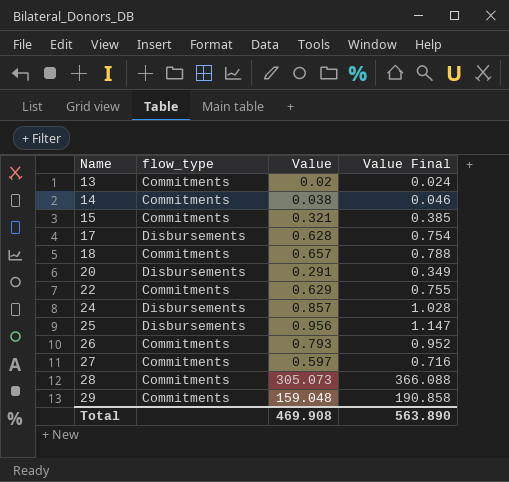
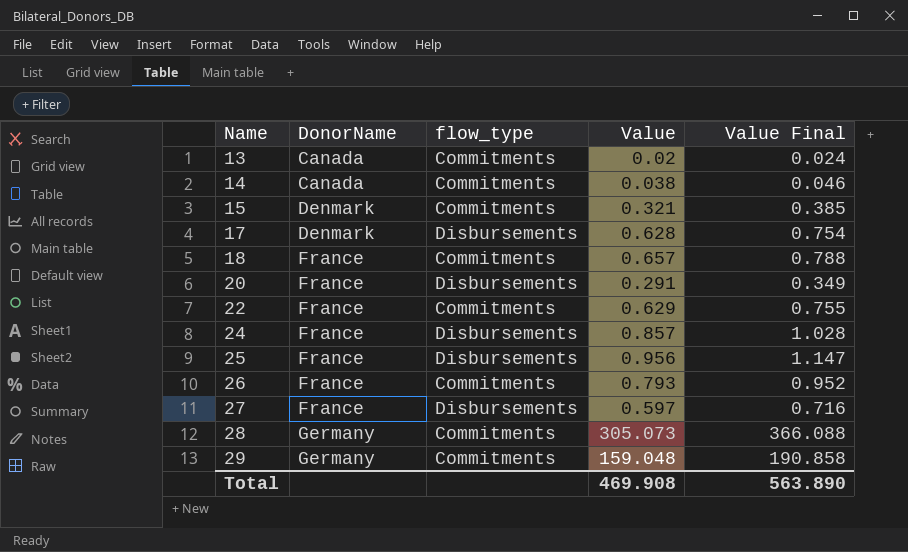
column DonorName | position: none -> 2
27 | flow_type: Commitments -> Disbursements

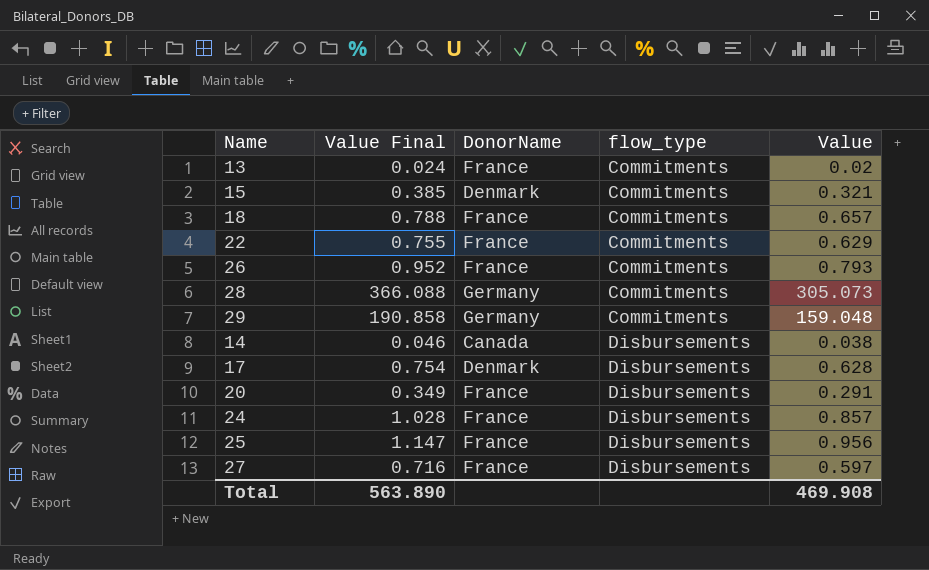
row order: Name ascending -> flow_type ascending
column Value Final | position: 5 -> 2
13 | DonorName: Canada -> France
14 | flow_type: Commitments -> Disbursements

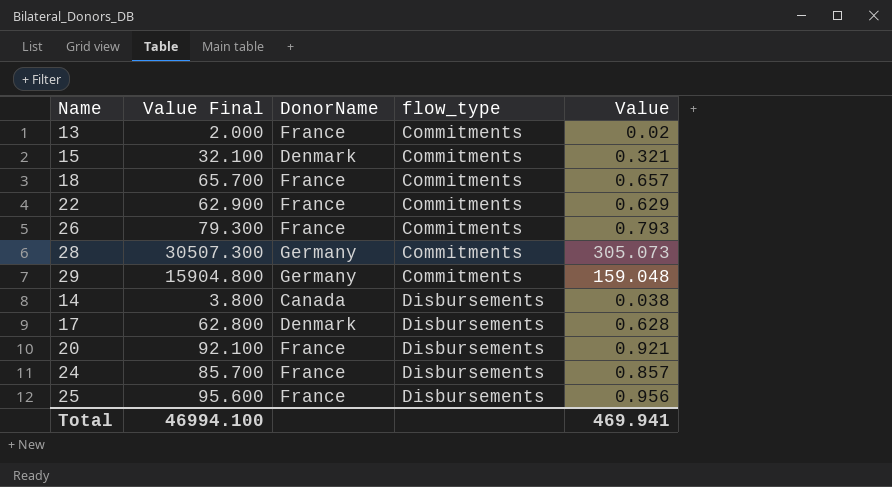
column Value Final | formula: [Value] * 1.2 -> [Value] * 100
row 27: 0.716 | France | Disbursements | 0.597 -> none
20 | Value: 0.291 -> 0.921
Total | Value Final: 563.890 -> 46994.100
Total | Value: 469.908 -> 469.941

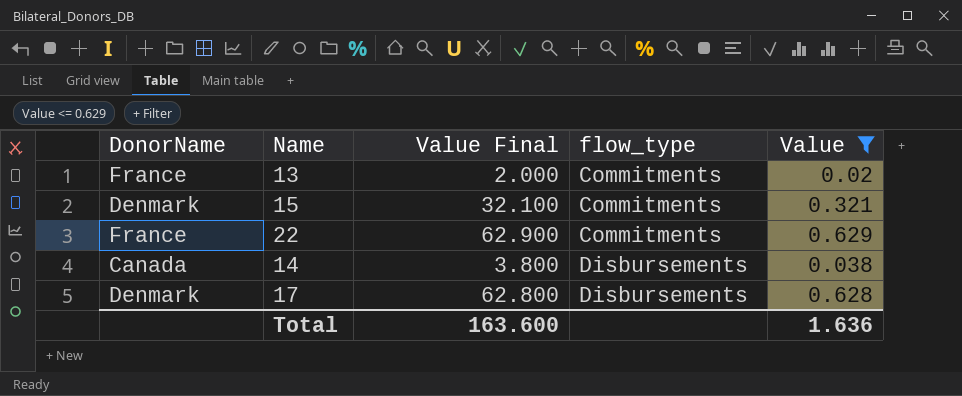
filter: none -> Value <= 0.629
column DonorName | position: 3 -> 1
Total | Value Final: 46994.100 -> 163.600
Total | Value: 469.941 -> 1.636

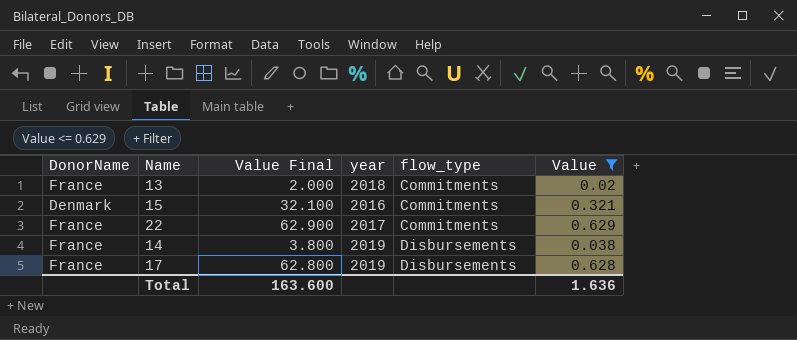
column year | position: none -> 4
14 | DonorName: Canada -> France
17 | DonorName: Denmark -> France

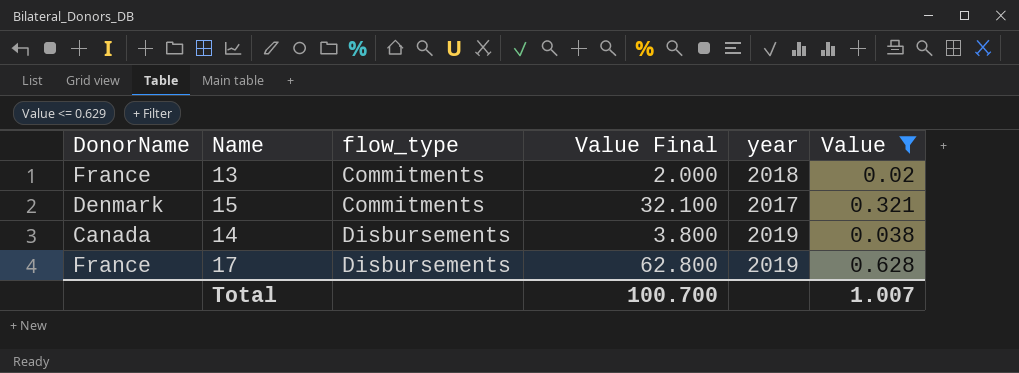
column flow_type | position: 5 -> 3
row 22: France | 62.900 | 2017 | Commitments | 0.629 -> none
15 | year: 2016 -> 2017
14 | DonorName: France -> Canada
Total | Value Final: 163.600 -> 100.700
Total | Value: 1.636 -> 1.007

